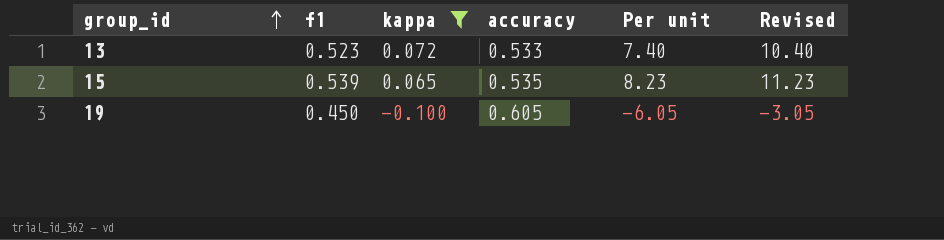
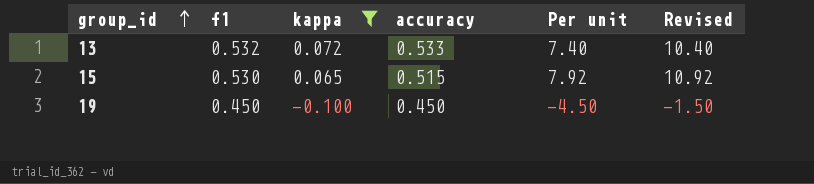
13 | f1: 0.523 -> 0.532
15 | f1: 0.539 -> 0.530
15 | accuracy: 0.535 -> 0.515
15 | Per unit: 8.23 -> 7.92
15 | Revised: 11.23 -> 10.92
19 | accuracy: 0.605 -> 0.450
19 | Per unit: -6.05 -> -4.50
19 | Revised: -3.05 -> -1.50

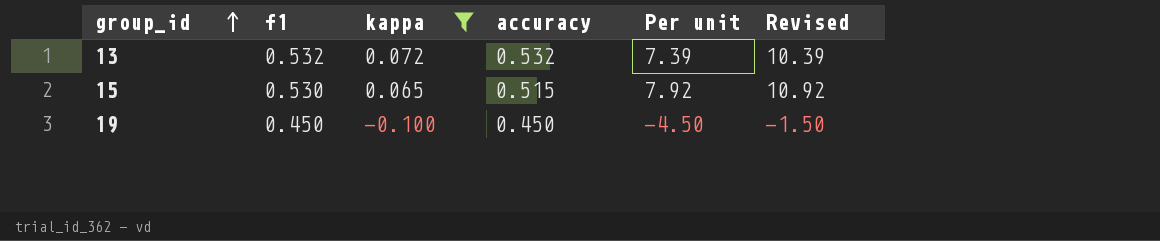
13 | accuracy: 0.533 -> 0.532
13 | Per unit: 7.40 -> 7.39
13 | Revised: 10.40 -> 10.39

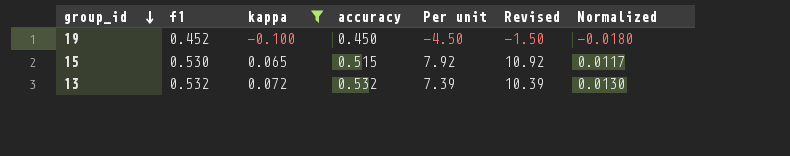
row order: group_id ascending -> group_id descending
column Normalized | formula: none -> [kappa] * 0.18
19 | f1: 0.450 -> 0.452

